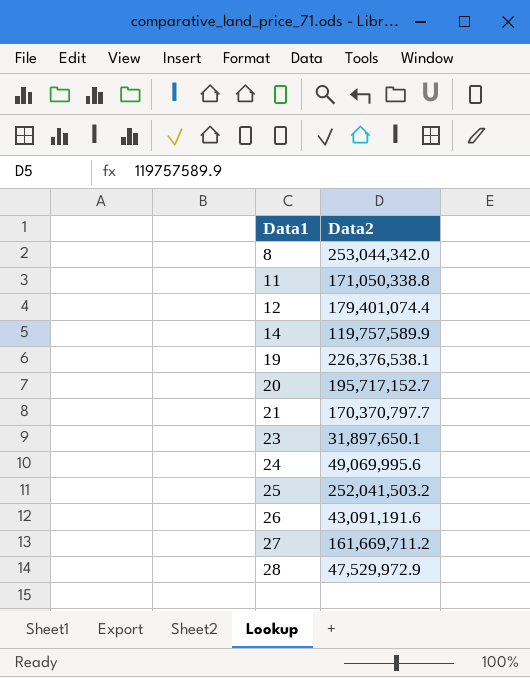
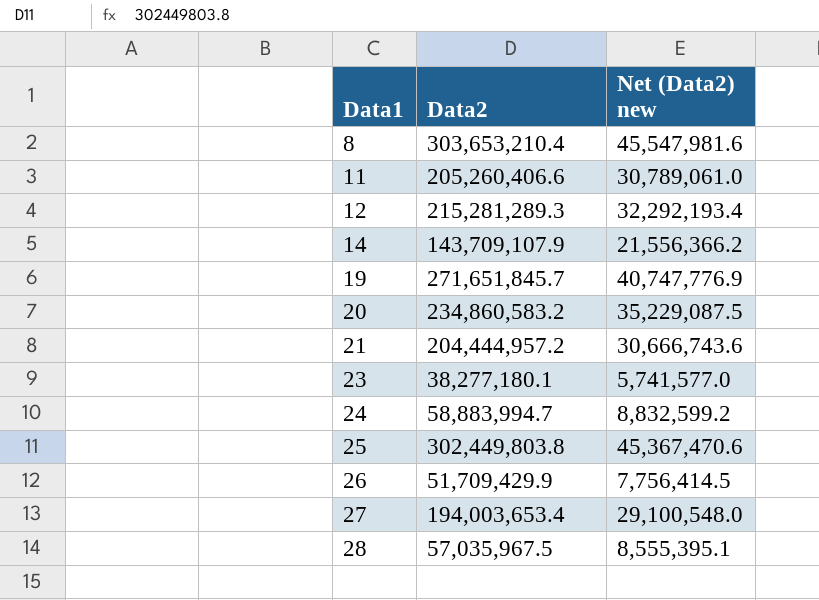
column Net (Data2) new | formula: none -> [Data2] * 0.15
8 | Data2: 253,044,342.0 -> 303,653,210.4
11 | Data2: 171,050,338.8 -> 205,260,406.6
12 | Data2: 179,401,074.4 -> 215,281,289.3
14 | Data2: 119,757,589.9 -> 143,709,107.9
19 | Data2: 226,376,538.1 -> 271,651,845.7
20 | Data2: 195,717,152.7 -> 234,860,583.2
21 | Data2: 170,370,797.7 -> 204,444,957.2
23 | Data2: 31,897,650.1 -> 38,277,180.1
24 | Data2: 49,069,995.6 -> 58,883,994.7
25 | Data2: 252,041,503.2 -> 302,449,803.8
26 | Data2: 43,091,191.6 -> 51,709,429.9
27 | Data2: 161,669,711.2 -> 194,003,653.4
28 | Data2: 47,529,972.9 -> 57,035,967.5

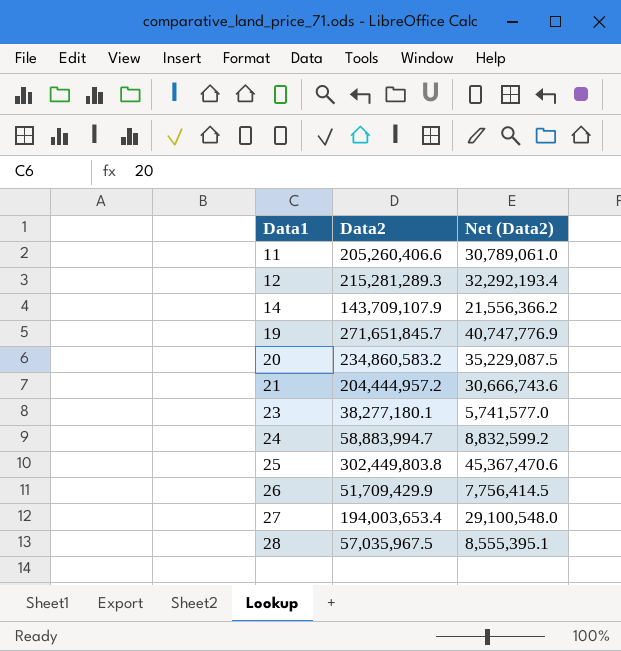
column name: Net (Data2) new -> Net (Data2)
row 8: 303,653,210.4 | 45,547,981.6 -> none

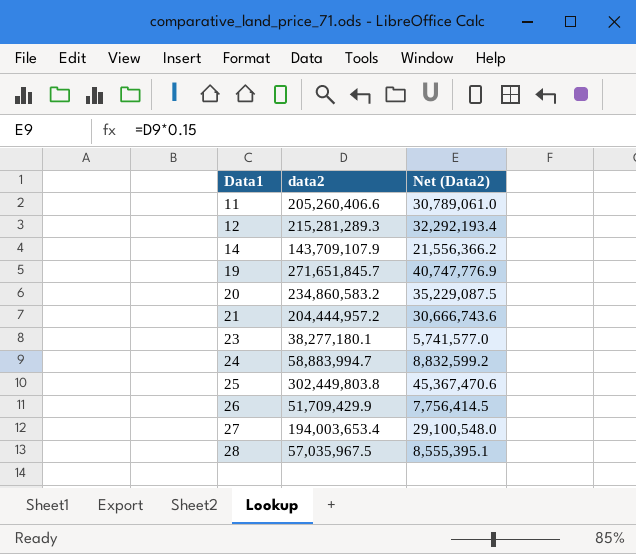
column name: Data2 -> data2

